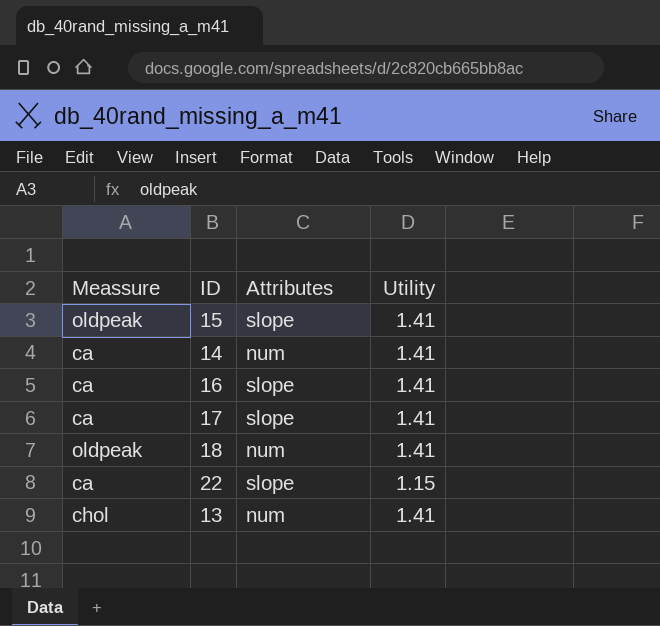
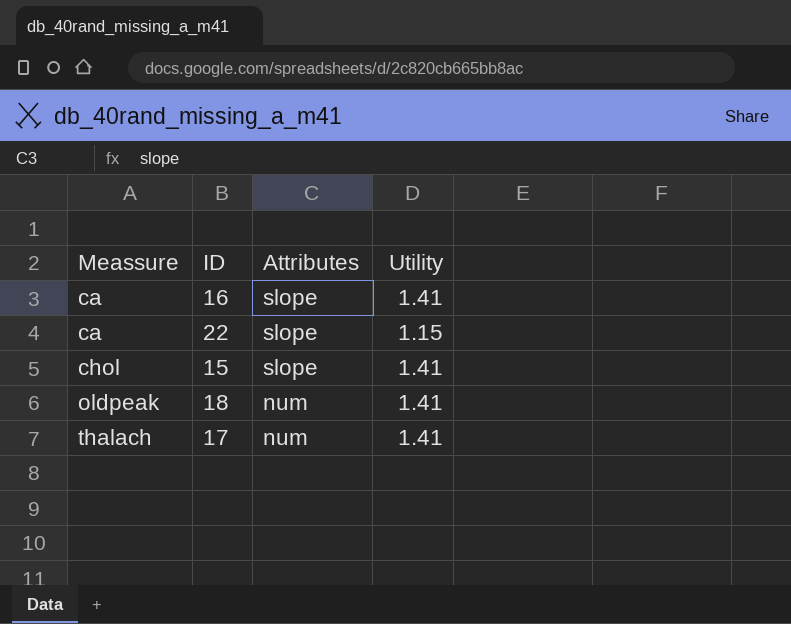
row order: none -> Meassure ascending
row 14: ca | num | 1.41 -> none
row 13: chol | num | 1.41 -> none
15 | Meassure: oldpeak -> chol
17 | Meassure: ca -> thalach
17 | Attributes: slope -> num

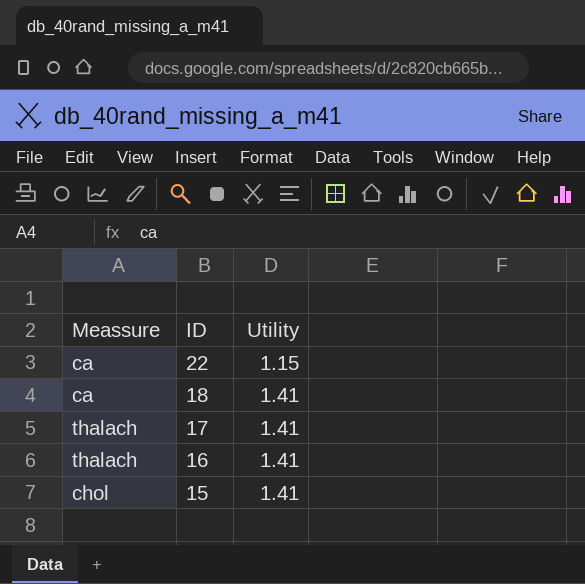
row order: Meassure ascending -> ID descending
column Attributes | position: 3 -> none
18 | Meassure: oldpeak -> ca
16 | Meassure: ca -> thalach

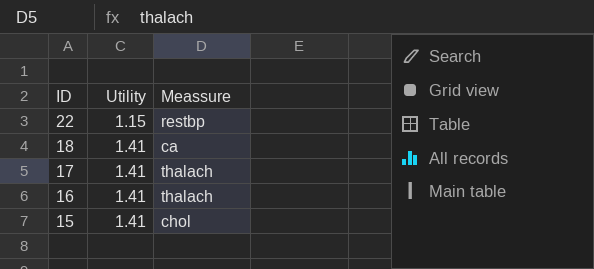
column Meassure | position: 1 -> 3
22 | Meassure: ca -> restbp

